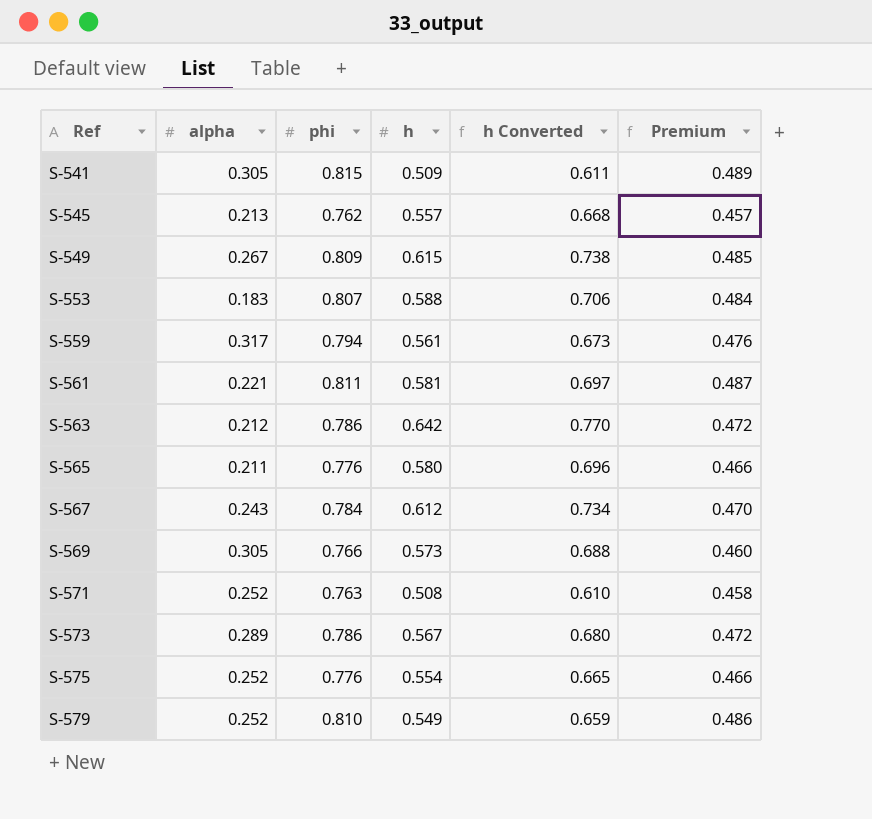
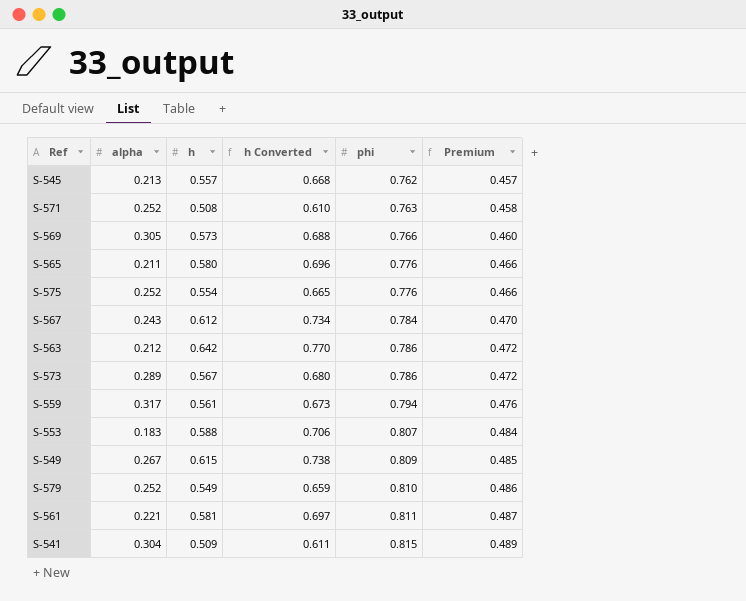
row order: Ref ascending -> phi ascending
column phi | position: 3 -> 5
S-541 | alpha: 0.305 -> 0.304

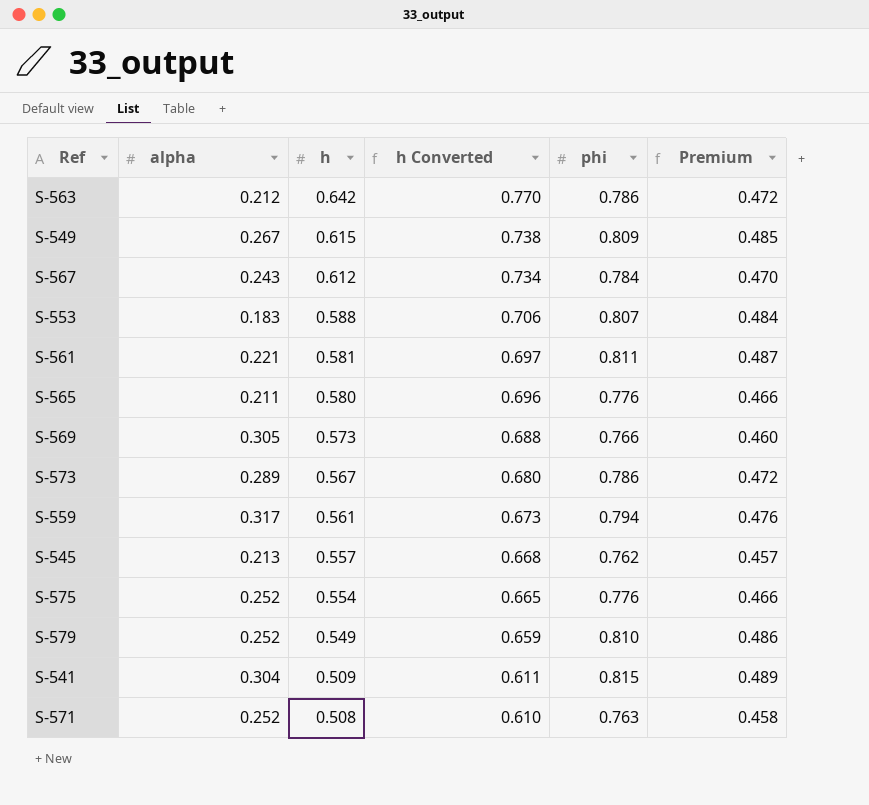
row order: phi ascending -> h descending

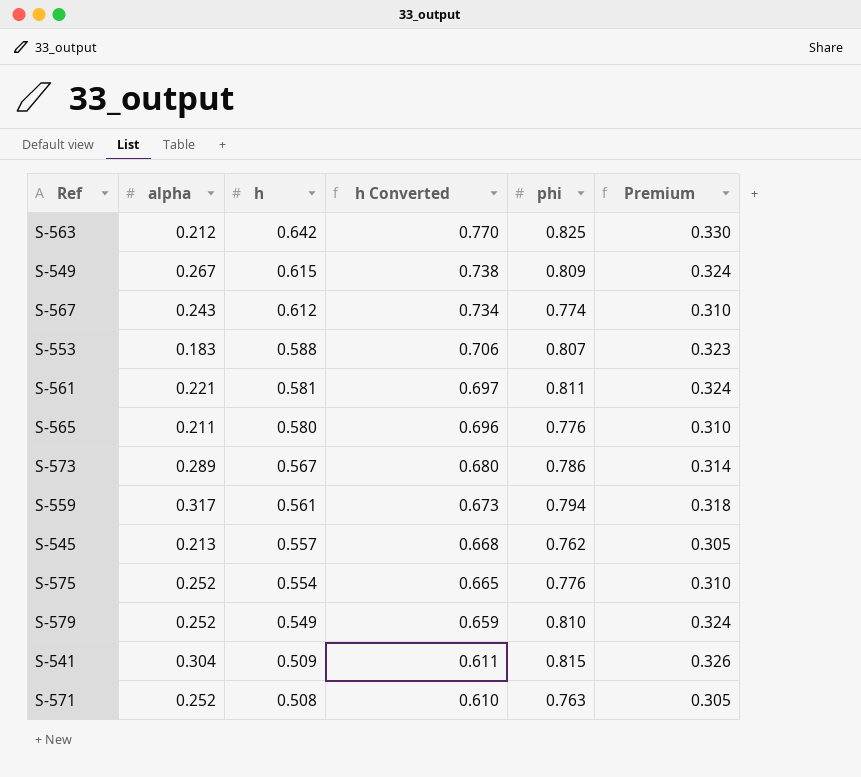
column Premium | formula: [phi] * 0.6 -> [phi] * 0.4
row S-569: 0.305 | 0.573 | 0.688 | 0.766 | 0.460 -> none
S-563 | phi: 0.786 -> 0.825
S-567 | phi: 0.784 -> 0.774

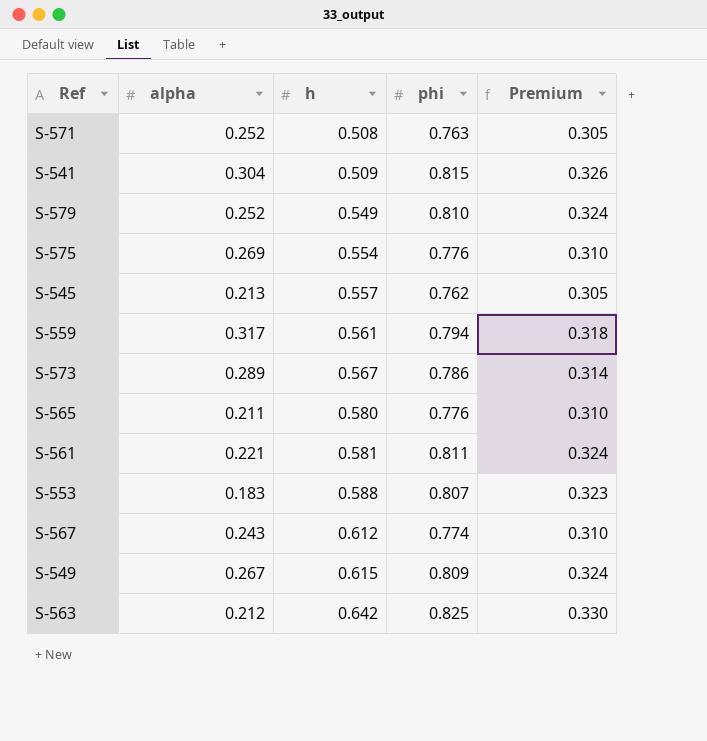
row order: h descending -> h ascending
column h Converted | formula: [h] * 1.2 -> none
S-575 | alpha: 0.252 -> 0.269

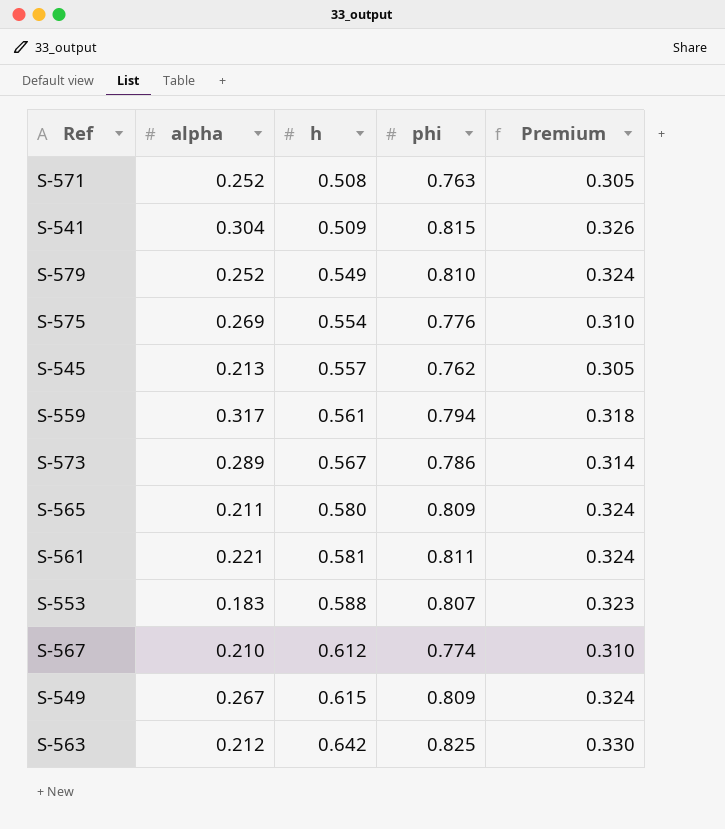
S-565 | phi: 0.776 -> 0.809
S-565 | Premium: 0.310 -> 0.324
S-567 | alpha: 0.243 -> 0.210

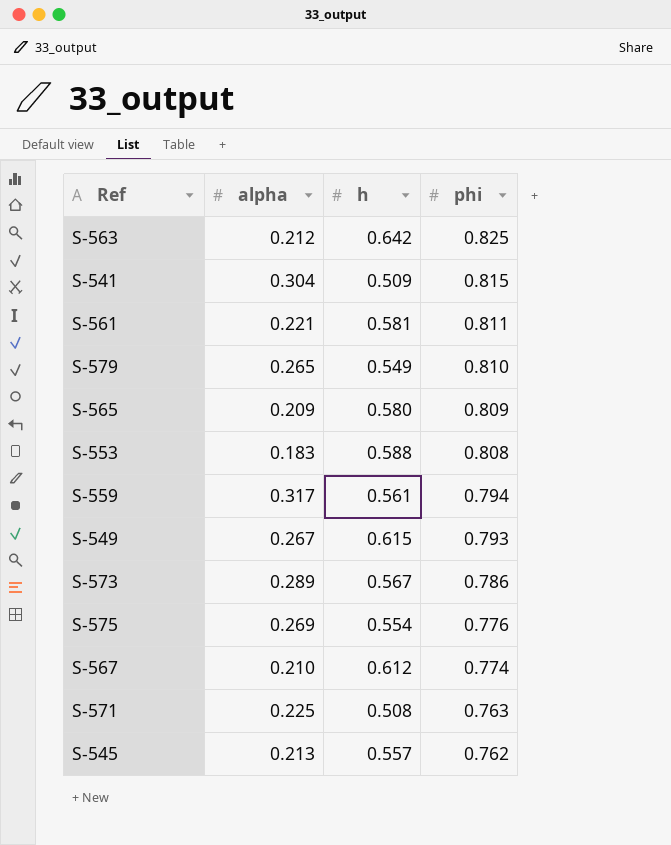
row order: h ascending -> phi descending
column Premium | formula: [phi] * 0.4 -> none
S-579 | alpha: 0.252 -> 0.265
S-565 | alpha: 0.211 -> 0.209
S-553 | phi: 0.807 -> 0.808
S-549 | phi: 0.809 -> 0.793
S-571 | alpha: 0.252 -> 0.225

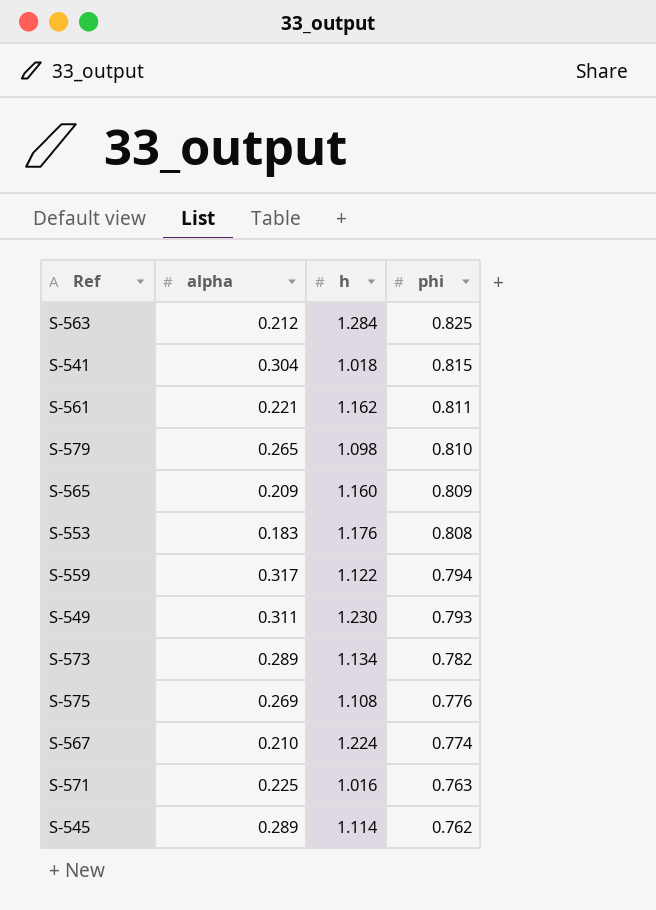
S-563 | h: 0.642 -> 1.284
S-541 | h: 0.509 -> 1.018
S-561 | h: 0.581 -> 1.162
S-579 | h: 0.549 -> 1.098
S-565 | h: 0.580 -> 1.160
S-553 | h: 0.588 -> 1.176
S-559 | h: 0.561 -> 1.122
S-549 | alpha: 0.267 -> 0.311
S-549 | h: 0.615 -> 1.230
S-573 | h: 0.567 -> 1.134
S-573 | phi: 0.786 -> 0.782
S-575 | h: 0.554 -> 1.108
S-567 | h: 0.612 -> 1.224
S-571 | h: 0.508 -> 1.016
S-545 | alpha: 0.213 -> 0.289
S-545 | h: 0.557 -> 1.114

